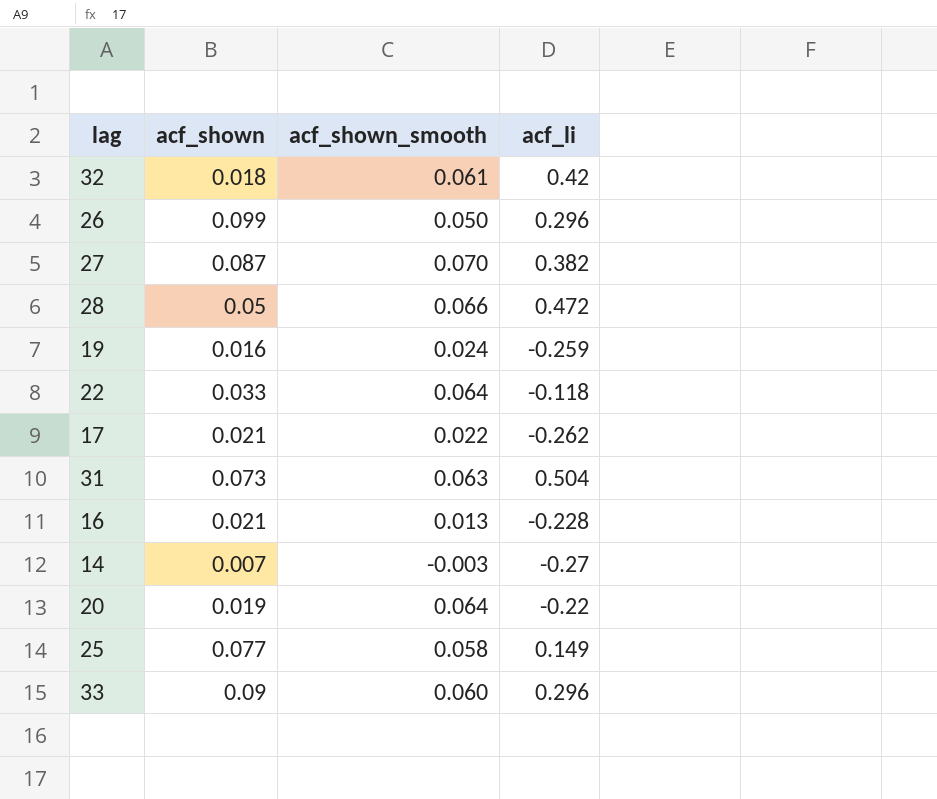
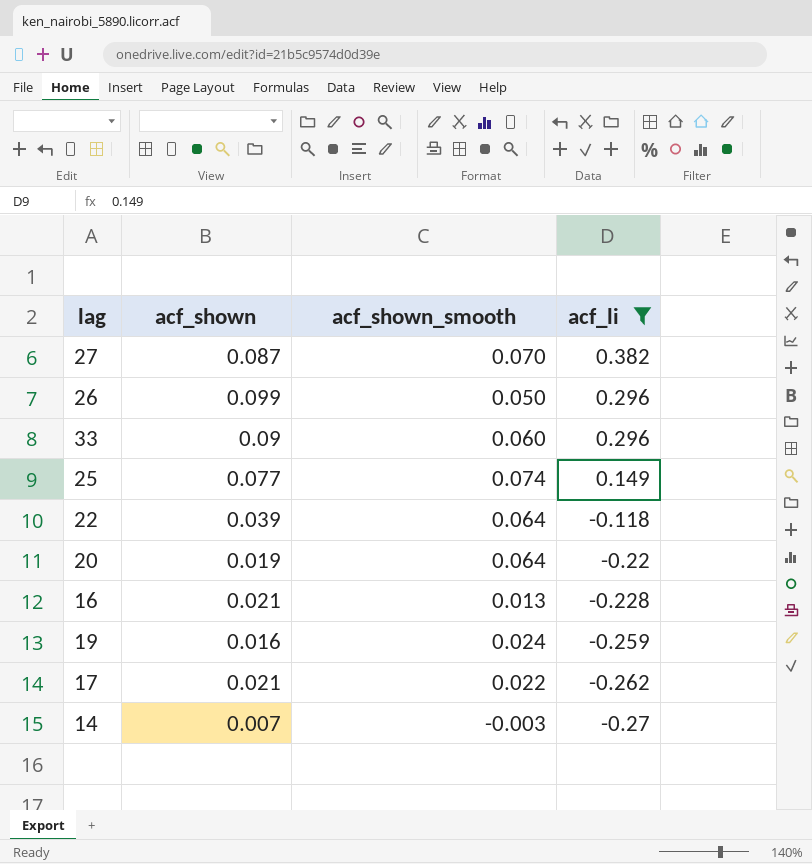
filter: none -> acf_li <= 0.382
row order: none -> acf_li descending
25 | acf_shown_smooth: 0.058 -> 0.074
22 | acf_shown: 0.033 -> 0.039

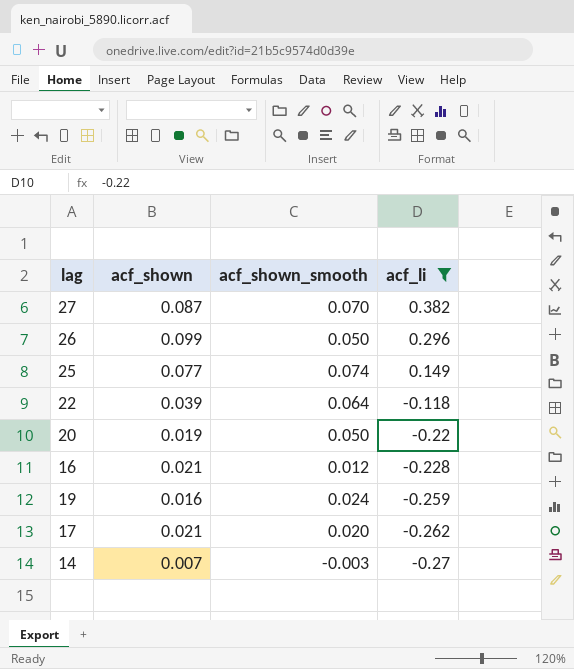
row 33: 0.09 | 0.060 | 0.296 -> none
20 | acf_shown_smooth: 0.064 -> 0.050
16 | acf_shown_smooth: 0.013 -> 0.012
17 | acf_shown_smooth: 0.022 -> 0.020

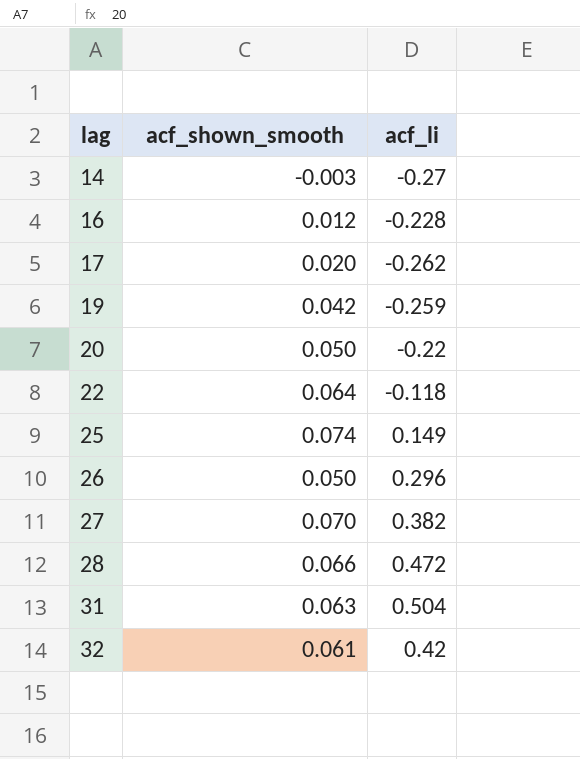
filter: acf_li <= 0.382 -> none
row order: acf_li descending -> lag ascending
column acf_shown | position: 2 -> none
19 | acf_shown_smooth: 0.024 -> 0.042

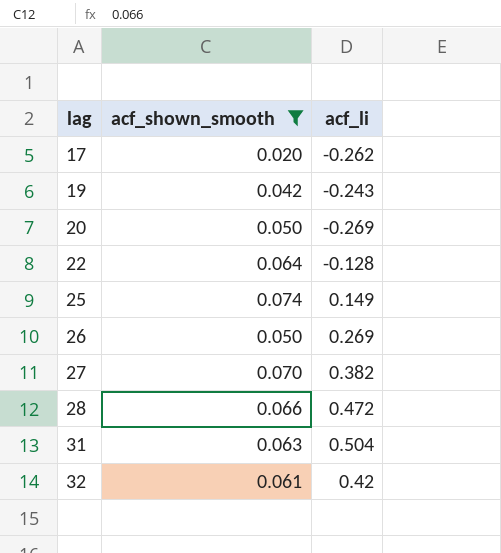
filter: none -> acf_shown_smooth >= 0.020
19 | acf_li: -0.259 -> -0.243
20 | acf_li: -0.22 -> -0.269
22 | acf_li: -0.118 -> -0.128
26 | acf_li: 0.296 -> 0.269

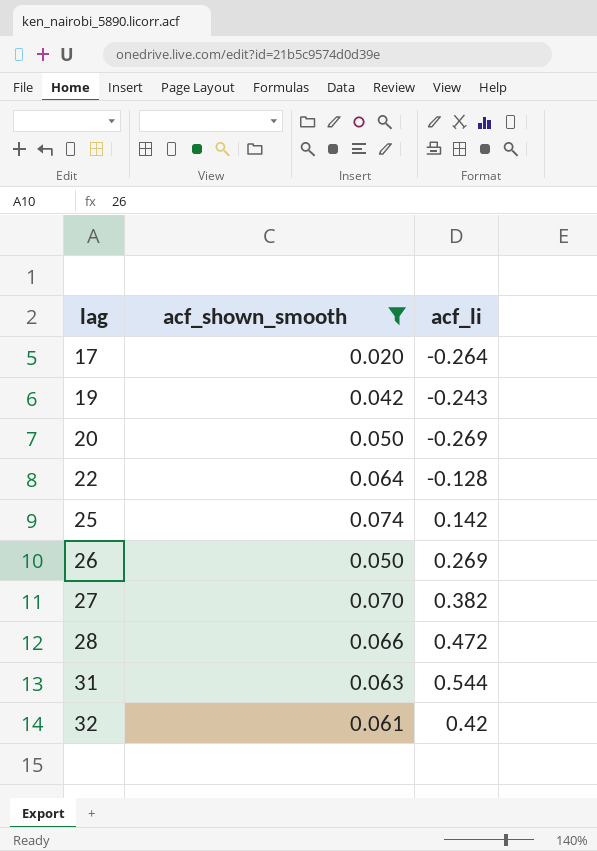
17 | acf_li: -0.262 -> -0.264
25 | acf_li: 0.149 -> 0.142
31 | acf_li: 0.504 -> 0.544

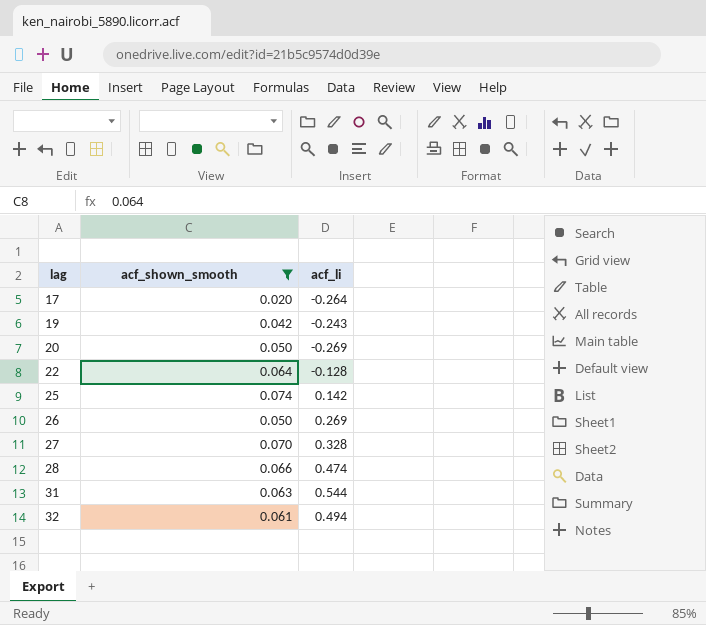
27 | acf_li: 0.382 -> 0.328
28 | acf_li: 0.472 -> 0.474
32 | acf_li: 0.42 -> 0.494

